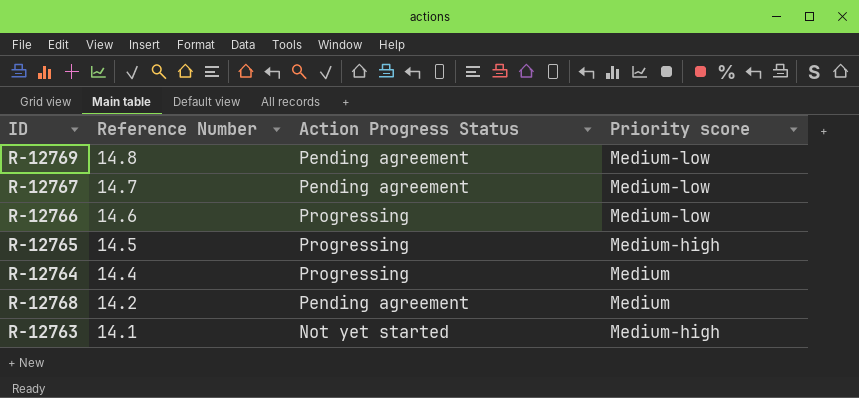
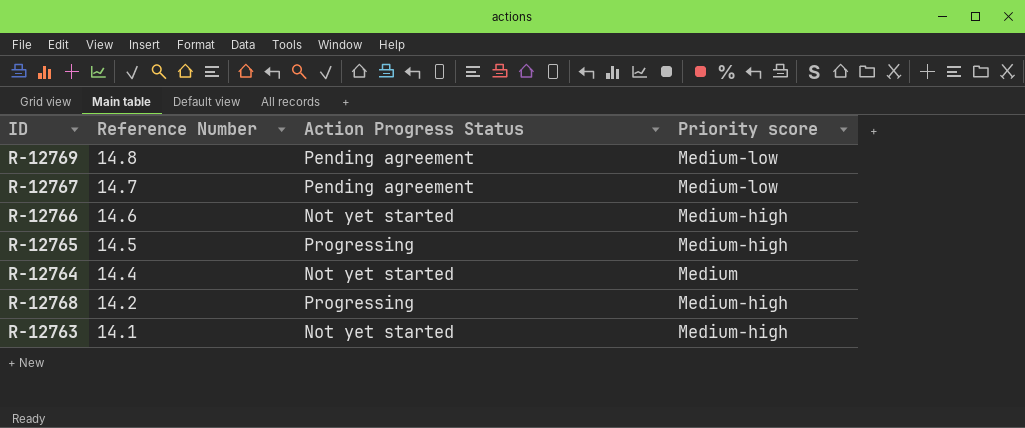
R-12766 | Action Progress Status: Progressing -> Not yet started
R-12766 | Priority score: Medium-low -> Medium-high
R-12764 | Action Progress Status: Progressing -> Not yet started
R-12768 | Action Progress Status: Pending agreement -> Progressing
R-12768 | Priority score: Medium -> Medium-high

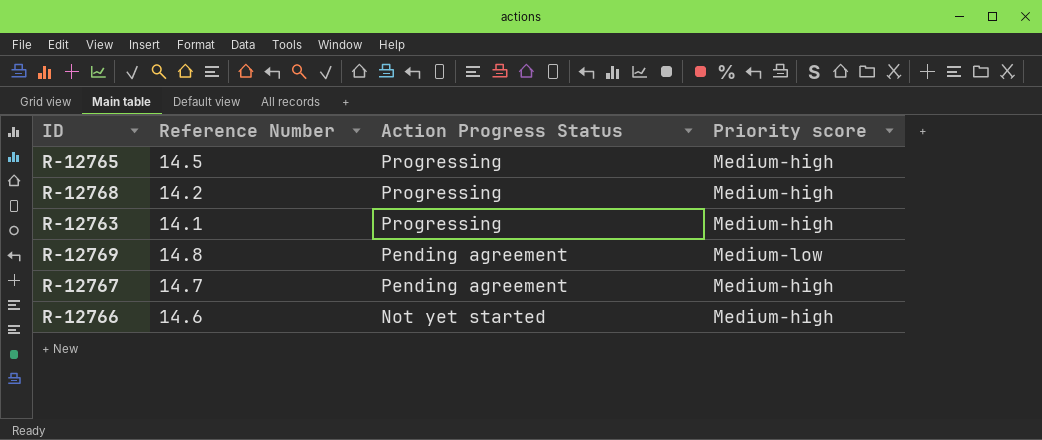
row order: Reference Number descending -> Action Progress Status descending
row R-12764: 14.4 | Not yet started | Medium -> none
R-12763 | Action Progress Status: Not yet started -> Progressing
R-12767 | Priority score: Medium-low -> Medium-high

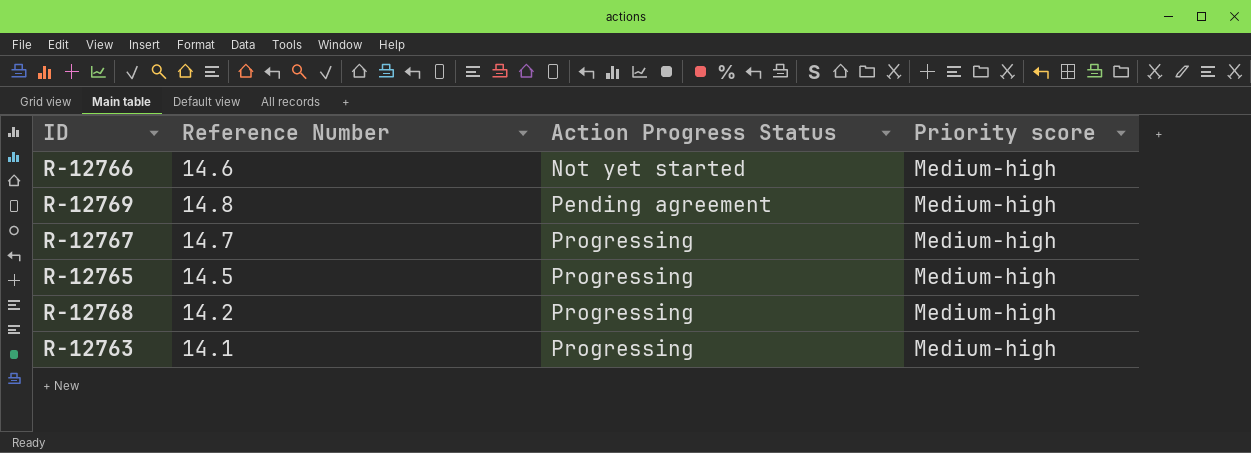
row order: Action Progress Status descending -> Action Progress Status ascending
R-12769 | Priority score: Medium-low -> Medium-high
R-12767 | Action Progress Status: Pending agreement -> Progressing

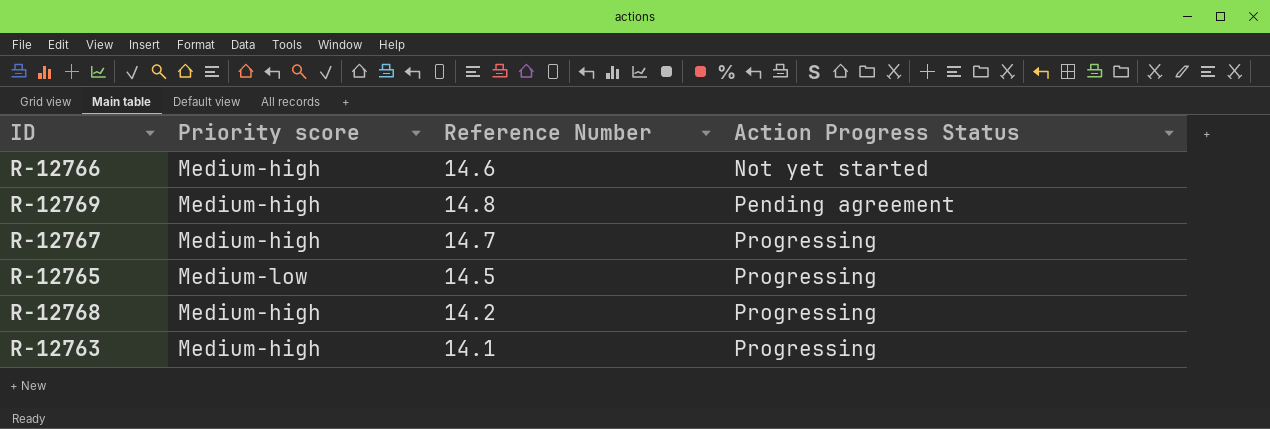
column Priority score | position: 4 -> 2
R-12765 | Priority score: Medium-high -> Medium-low

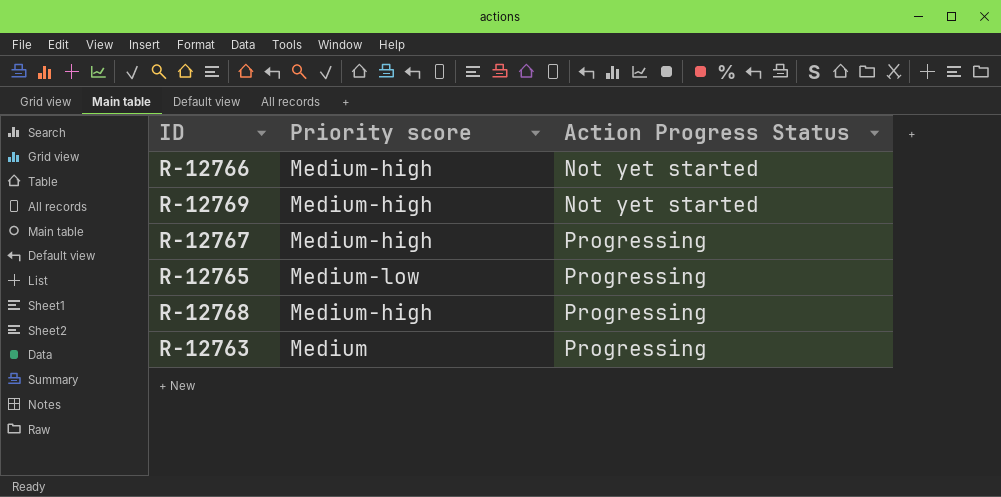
column Reference Number | position: 3 -> none
R-12769 | Action Progress Status: Pending agreement -> Not yet started
R-12763 | Priority score: Medium-high -> Medium

